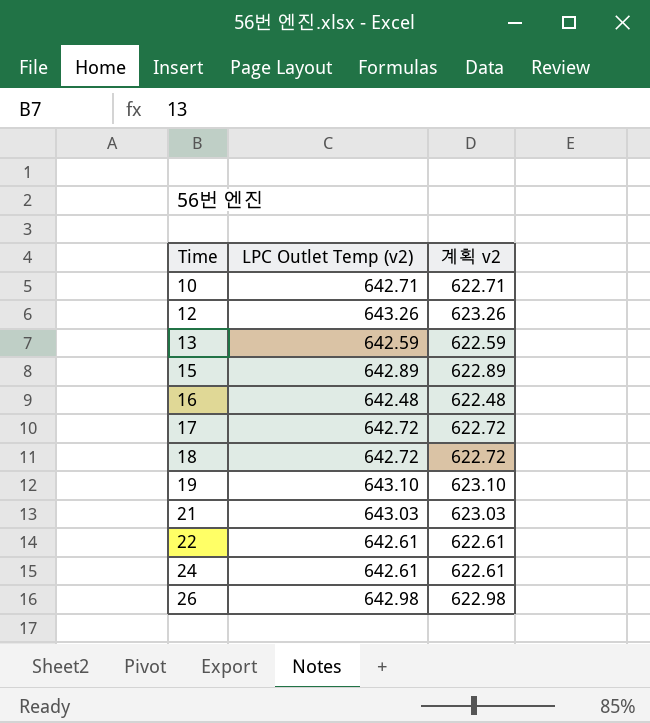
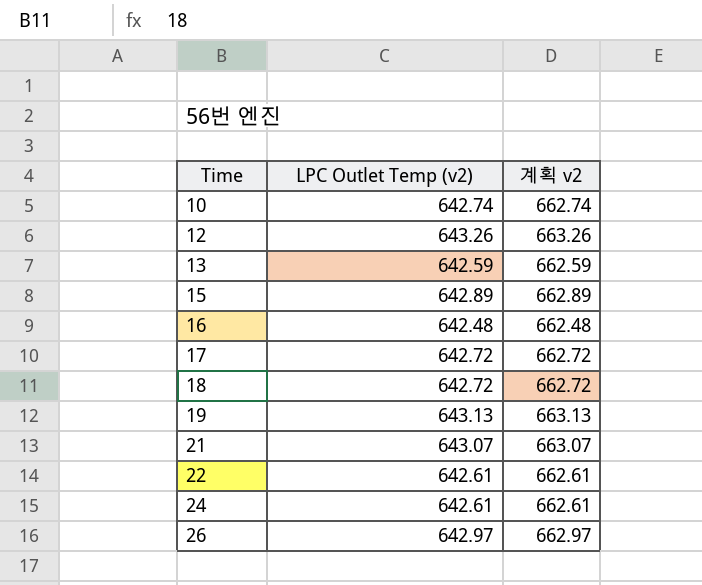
column 계획 v2 | formula: [LPC Outlet Temp (v2)] - 20 -> [LPC Outlet Temp (v2)] + 20
10 | LPC Outlet Temp (v2): 642.71 -> 642.74
19 | LPC Outlet Temp (v2): 643.10 -> 643.13
21 | LPC Outlet Temp (v2): 643.03 -> 643.07
26 | LPC Outlet Temp (v2): 642.98 -> 642.97

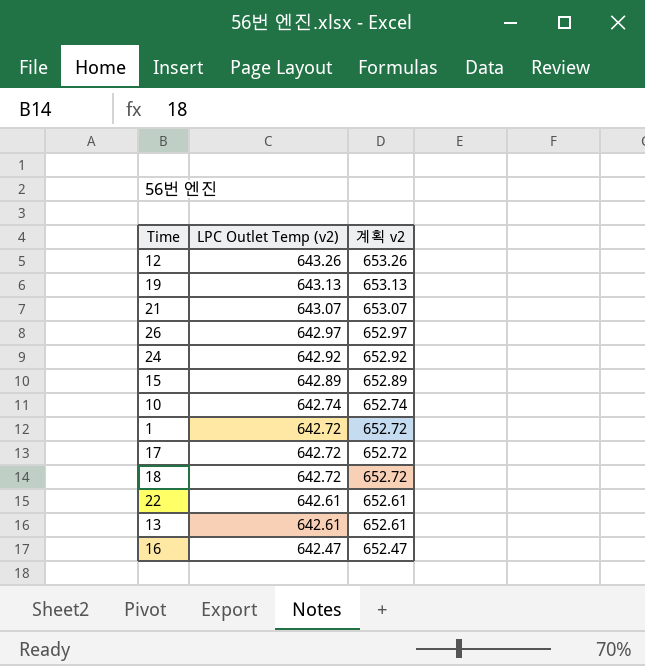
row order: Time ascending -> LPC Outlet Temp (v2) descending
column 계획 v2 | formula: [LPC Outlet Temp (v2)] + 20 -> [LPC Outlet Temp (v2)] + 10
24 | LPC Outlet Temp (v2): 642.61 -> 642.92
row 1: none -> 642.72 | 652.72
13 | LPC Outlet Temp (v2): 642.59 -> 642.61
16 | LPC Outlet Temp (v2): 642.48 -> 642.47

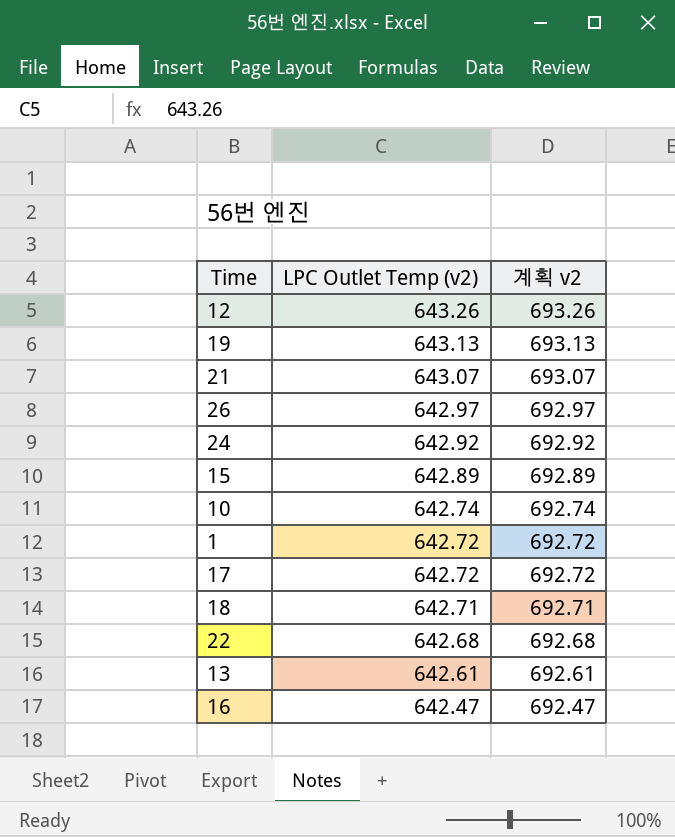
column 계획 v2 | formula: [LPC Outlet Temp (v2)] + 10 -> [LPC Outlet Temp (v2)] + 50
18 | LPC Outlet Temp (v2): 642.72 -> 642.71
22 | LPC Outlet Temp (v2): 642.61 -> 642.68

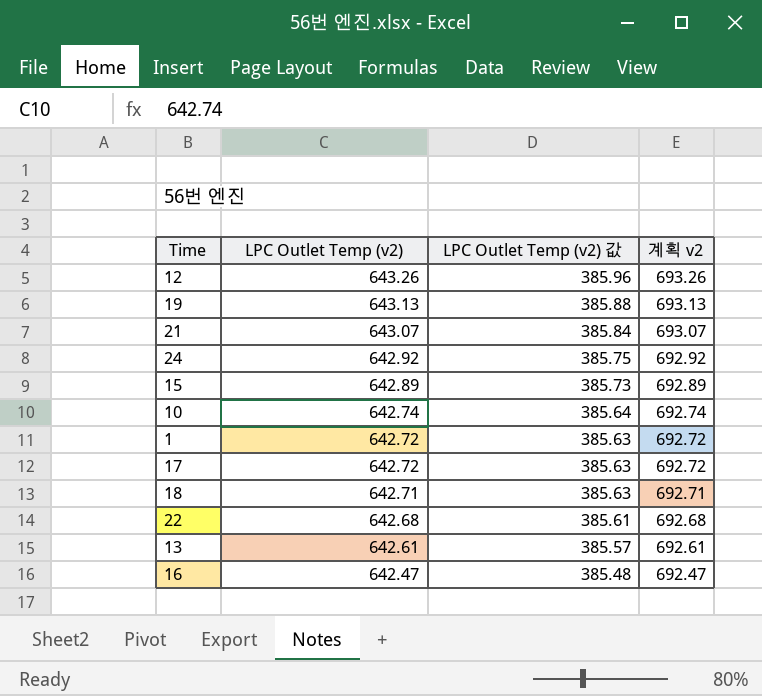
column LPC Outlet Temp (v2) 값 | formula: none -> [LPC Outlet Temp (v2)] * 0.6
row 26: 642.97 | 692.97 -> none

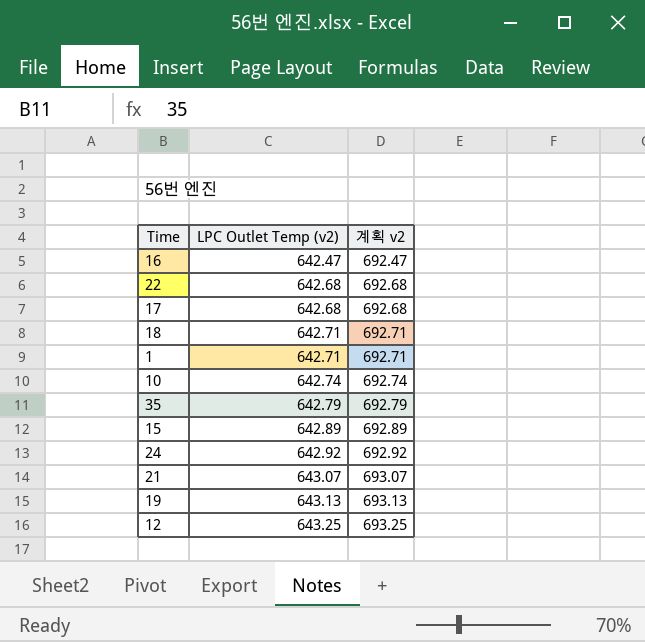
row order: LPC Outlet Temp (v2) descending -> LPC Outlet Temp (v2) ascending
column LPC Outlet Temp (v2) 값 | formula: [LPC Outlet Temp (v2)] * 0.6 -> none
row 13: 642.61 | 385.57 | 692.61 -> none
17 | LPC Outlet Temp (v2): 642.72 -> 642.68
17 | 계획 v2: 692.72 -> 692.68
1 | LPC Outlet Temp (v2): 642.72 -> 642.71
1 | 계획 v2: 692.72 -> 692.71
row 35: none -> 642.79 | 692.79
12 | LPC Outlet Temp (v2): 643.26 -> 643.25
12 | 계획 v2: 693.26 -> 693.25

